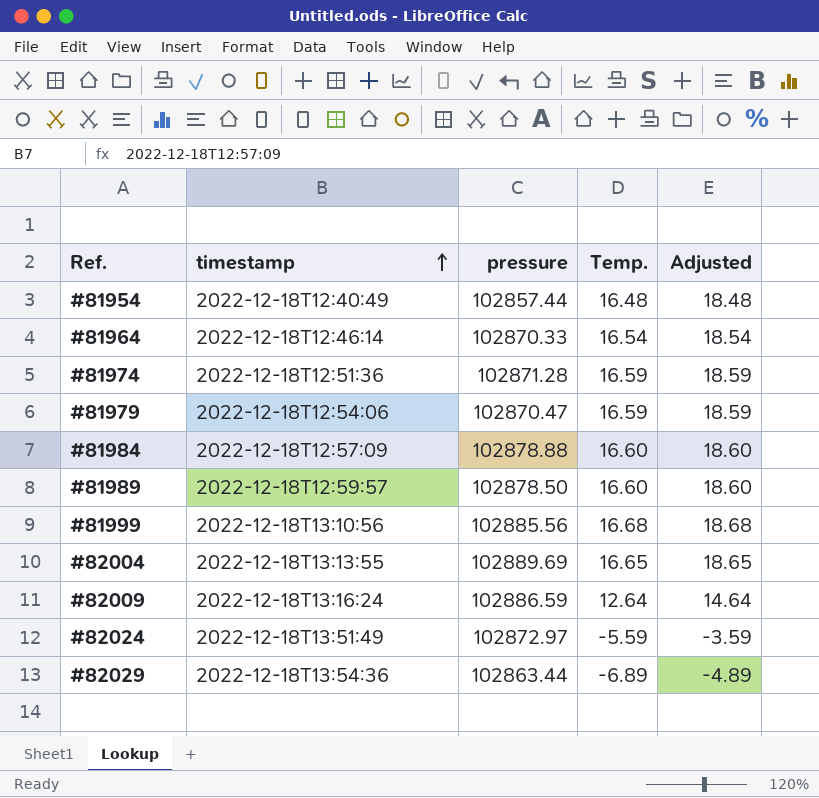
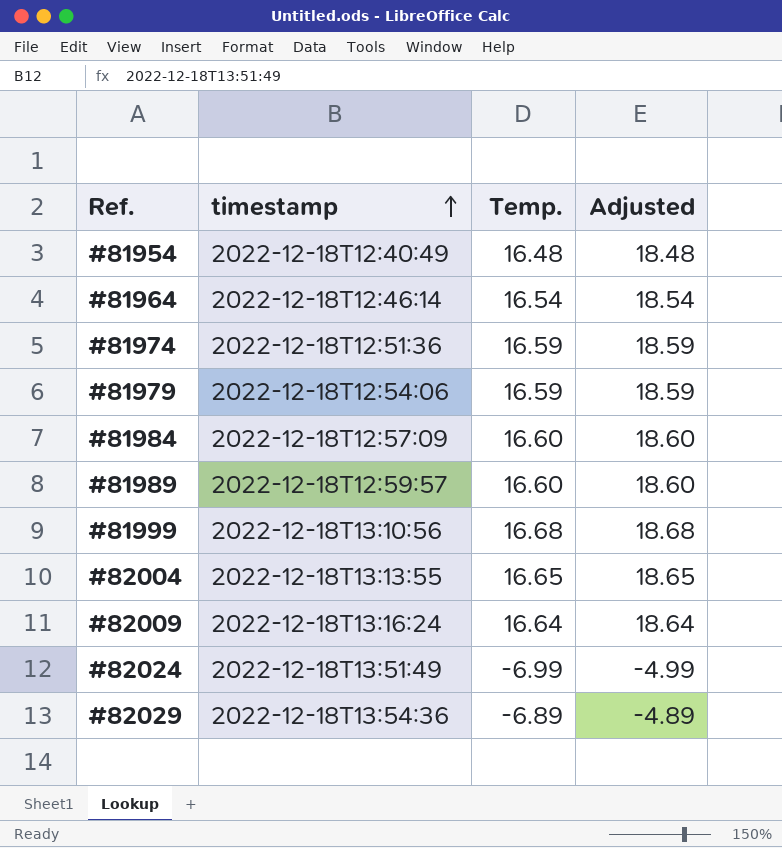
column pressure | position: 3 -> none
#82009 | Temp.: 12.64 -> 16.64
#82009 | Adjusted: 14.64 -> 18.64
#82024 | Temp.: -5.59 -> -6.99
#82024 | Adjusted: -3.59 -> -4.99

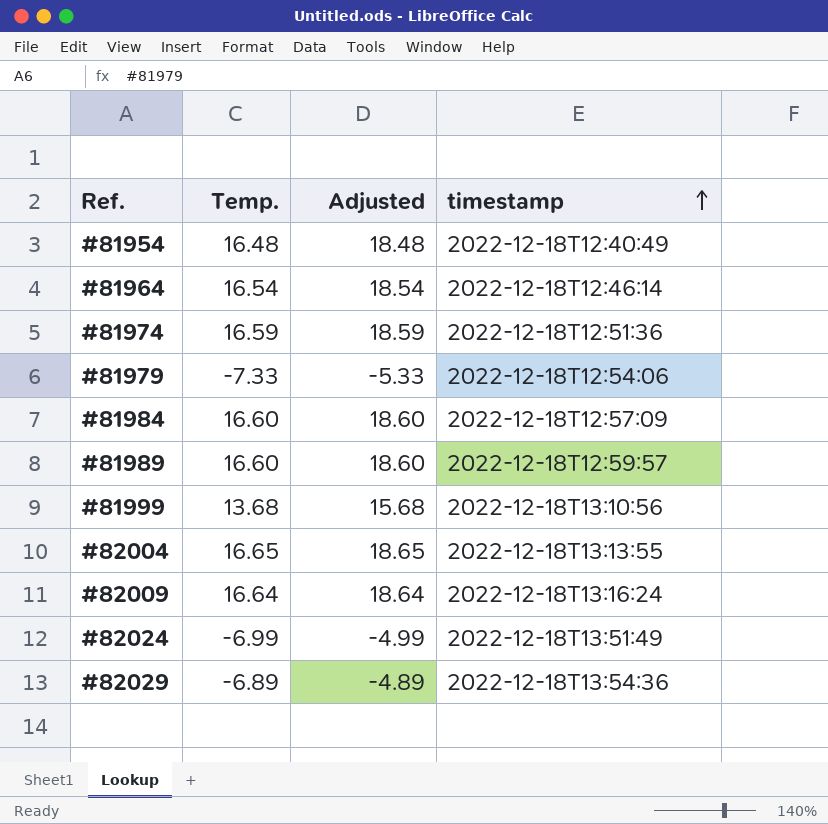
column timestamp | position: 2 -> 4
#81979 | Temp.: 16.59 -> -7.33
#81979 | Adjusted: 18.59 -> -5.33
#81999 | Temp.: 16.68 -> 13.68
#81999 | Adjusted: 18.68 -> 15.68

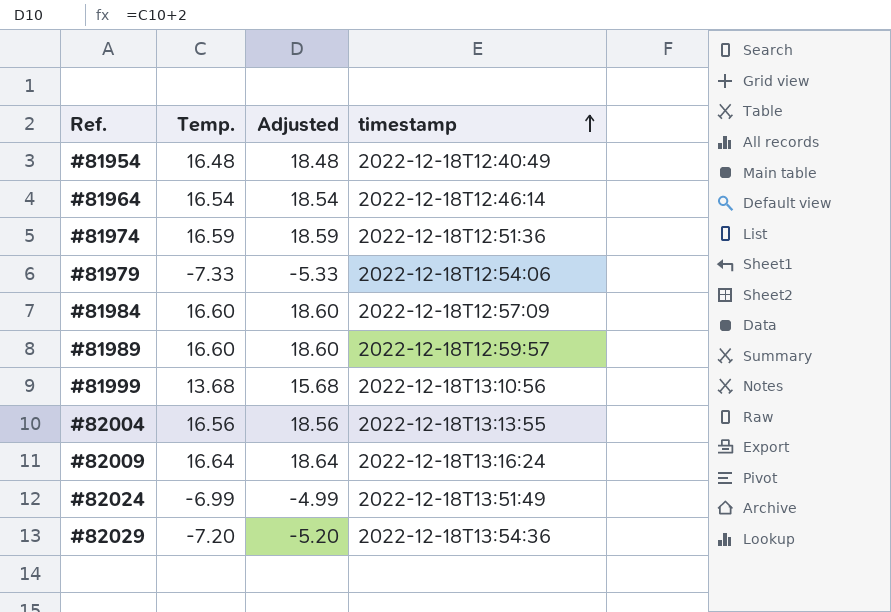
#82004 | Temp.: 16.65 -> 16.56
#82004 | Adjusted: 18.65 -> 18.56
#82029 | Temp.: -6.89 -> -7.20
#82029 | Adjusted: -4.89 -> -5.20

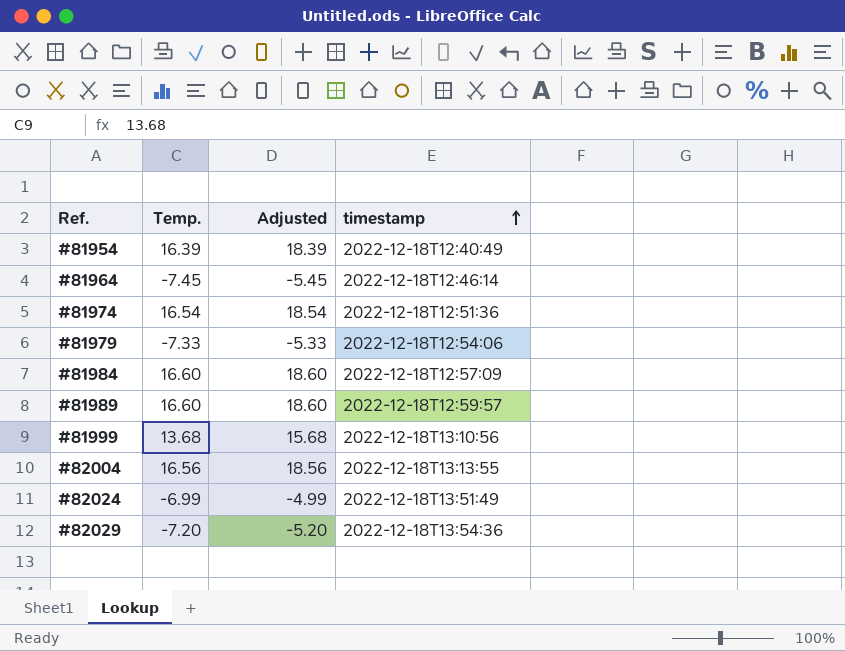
row #82009: 16.64 | 18.64 | 2022-12-18T13:16:24 -> none
#81954 | Temp.: 16.48 -> 16.39
#81954 | Adjusted: 18.48 -> 18.39
#81964 | Temp.: 16.54 -> -7.45
#81964 | Adjusted: 18.54 -> -5.45
#81974 | Temp.: 16.59 -> 16.54
#81974 | Adjusted: 18.59 -> 18.54

